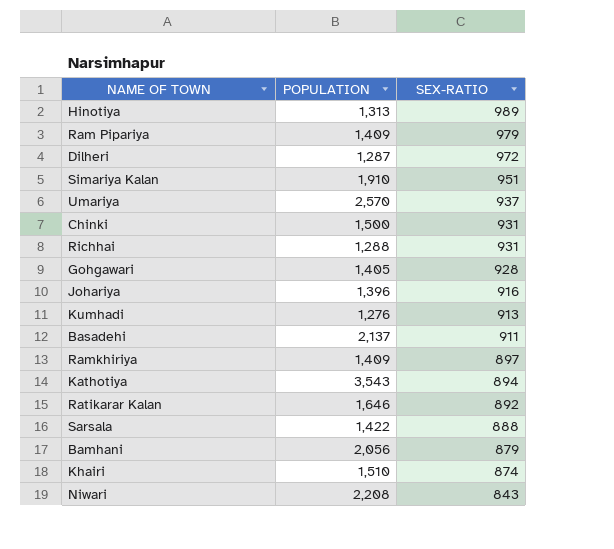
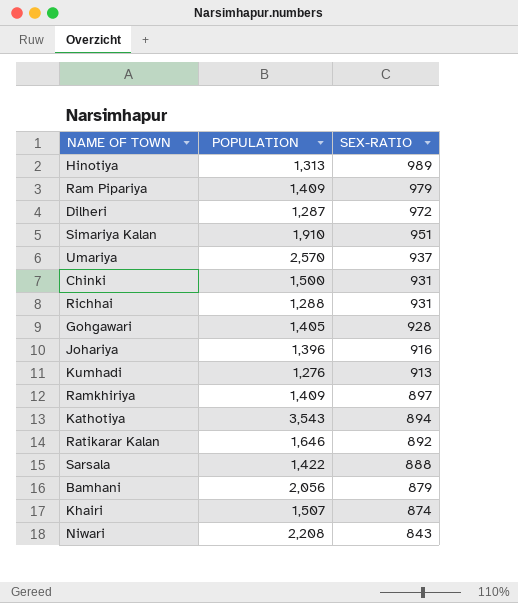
row Basadehi: 2,137 | 911 -> none
Khairi | POPULATION: 1,510 -> 1,507

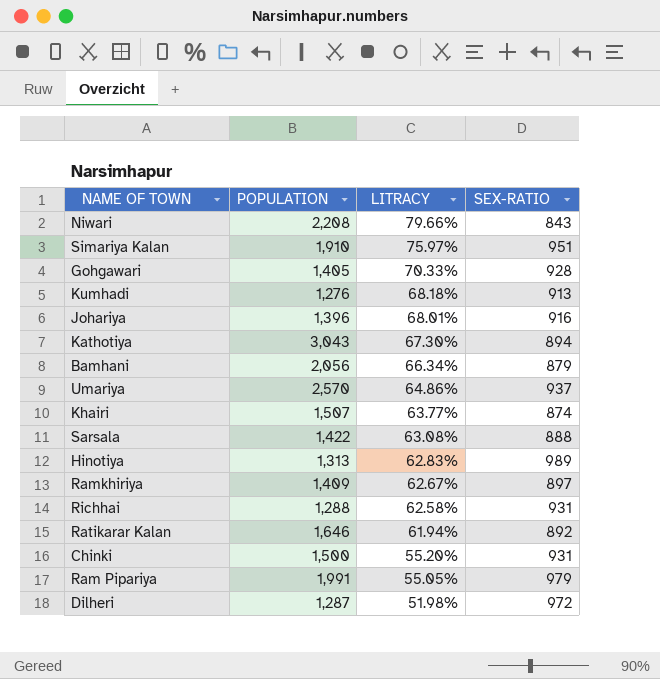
row order: SEX-RATIO descending -> LITRACY descending
column LITRACY | position: none -> 3
Kathotiya | POPULATION: 3,543 -> 3,043
Ram Pipariya | POPULATION: 1,409 -> 1,991

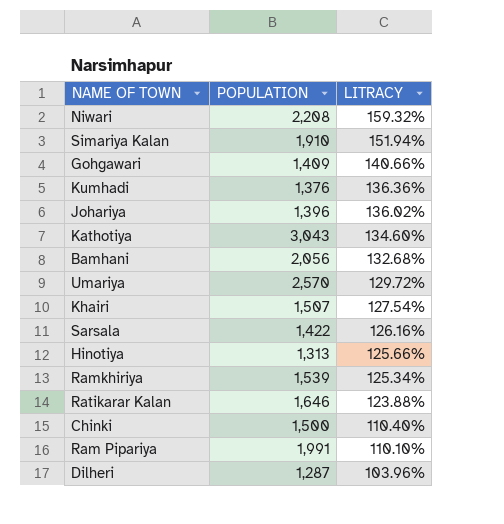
column SEX-RATIO | position: 4 -> none
row Richhai: 1,288 | 62.58% | 931 -> none
Niwari | LITRACY: 79.66% -> 159.32%
Simariya Kalan | LITRACY: 75.97% -> 151.94%
Gohgawari | POPULATION: 1,405 -> 1,409
Gohgawari | LITRACY: 70.33% -> 140.66%
Kumhadi | POPULATION: 1,276 -> 1,376
Kumhadi | LITRACY: 68.18% -> 136.36%
Johariya | LITRACY: 68.01% -> 136.02%
Kathotiya | LITRACY: 67.30% -> 134.60%
Bamhani | LITRACY: 66.34% -> 132.68%
Umariya | LITRACY: 64.86% -> 129.72%
Khairi | LITRACY: 63.77% -> 127.54%
Sarsala | LITRACY: 63.08% -> 126.16%
Hinotiya | LITRACY: 62.83% -> 125.66%
Ramkhiriya | POPULATION: 1,409 -> 1,539
Ramkhiriya | LITRACY: 62.67% -> 125.34%
Ratikarar Kalan | LITRACY: 61.94% -> 123.88%
Chinki | LITRACY: 55.20% -> 110.40%
Ram Pipariya | LITRACY: 55.05% -> 110.10%
Dilheri | LITRACY: 51.98% -> 103.96%

